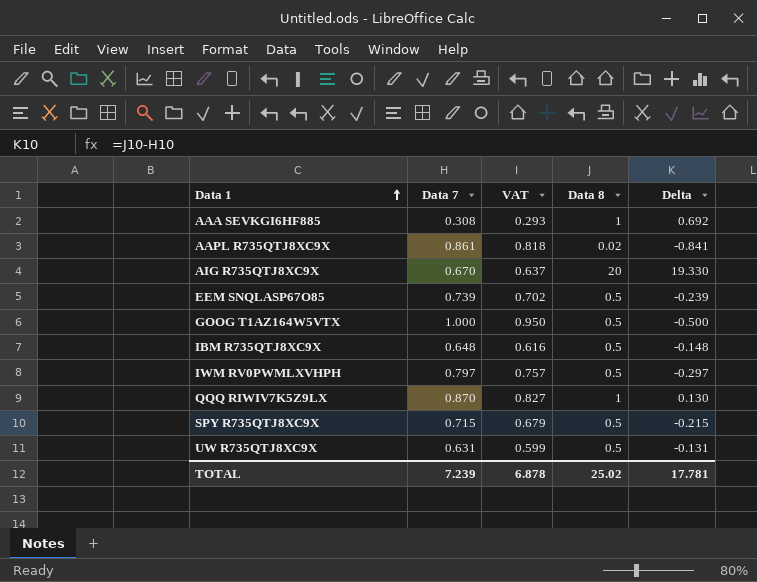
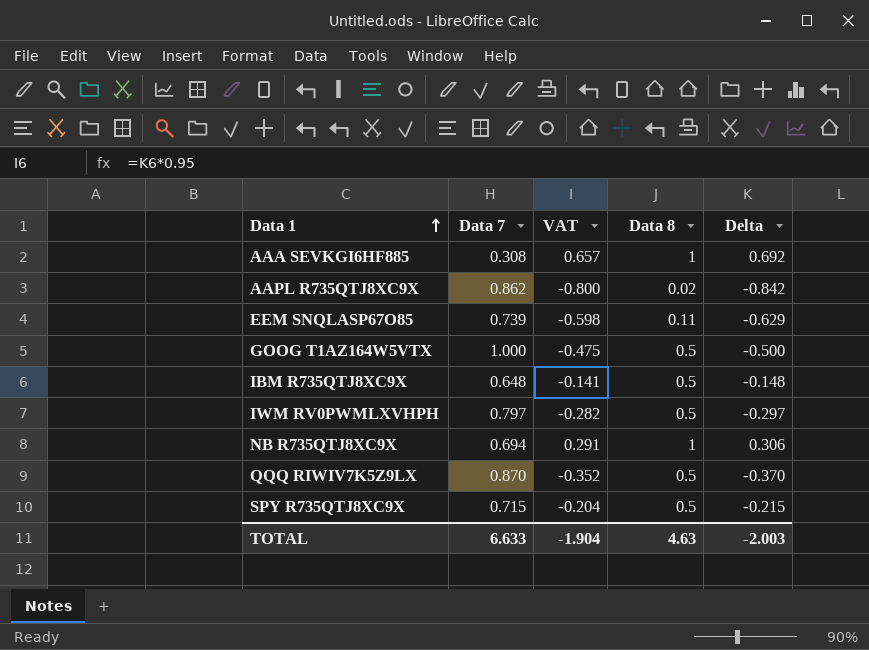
column VAT | formula: [Data 7] * 0.95 -> [Delta] * 0.95
row AIG R735QTJ8XC9X: 0.670 | 0.637 | 20 | 19.330 -> none
row UW R735QTJ8XC9X: 0.631 | 0.599 | 0.5 | -0.131 -> none
AAPL R735QTJ8XC9X | Data 7: 0.861 -> 0.862
AAPL R735QTJ8XC9X | Delta: -0.841 -> -0.842
EEM SNQLASP67O85 | Data 8: 0.5 -> 0.11
EEM SNQLASP67O85 | Delta: -0.239 -> -0.629
row NB R735QTJ8XC9X: none -> 0.694 | 0.291 | 1 | 0.306
QQQ RIWIV7K5Z9LX | Data 8: 1 -> 0.5
QQQ RIWIV7K5Z9LX | Delta: 0.130 -> -0.370
TOTAL | Data 7: 7.239 -> 6.633
TOTAL | VAT: 6.878 -> -1.904
TOTAL | Data 8: 25.02 -> 4.63
TOTAL | Delta: 17.781 -> -2.003

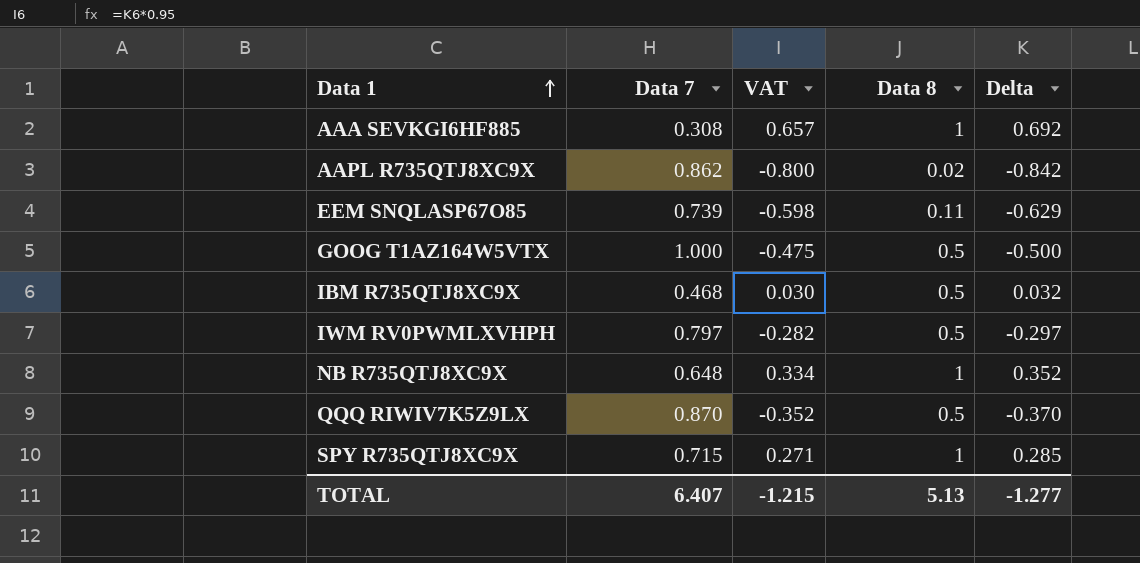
IBM R735QTJ8XC9X | Data 7: 0.648 -> 0.468
IBM R735QTJ8XC9X | VAT: -0.141 -> 0.030
IBM R735QTJ8XC9X | Delta: -0.148 -> 0.032
NB R735QTJ8XC9X | Data 7: 0.694 -> 0.648
NB R735QTJ8XC9X | VAT: 0.291 -> 0.334
NB R735QTJ8XC9X | Delta: 0.306 -> 0.352
SPY R735QTJ8XC9X | VAT: -0.204 -> 0.271
SPY R735QTJ8XC9X | Data 8: 0.5 -> 1
SPY R735QTJ8XC9X | Delta: -0.215 -> 0.285
TOTAL | Data 7: 6.633 -> 6.407
TOTAL | VAT: -1.904 -> -1.215
TOTAL | Data 8: 4.63 -> 5.13
TOTAL | Delta: -2.003 -> -1.277

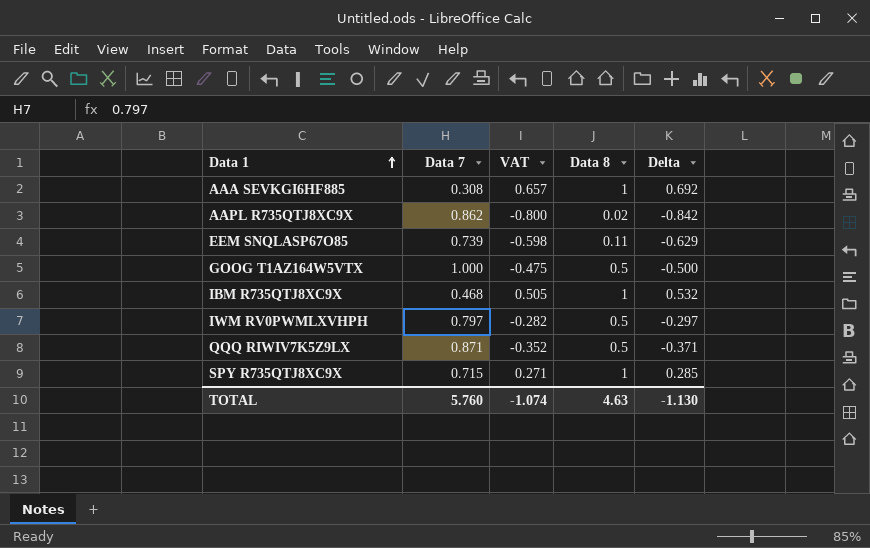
row NB R735QTJ8XC9X: 0.648 | 0.334 | 1 | 0.352 -> none
IBM R735QTJ8XC9X | VAT: 0.030 -> 0.505
IBM R735QTJ8XC9X | Data 8: 0.5 -> 1
IBM R735QTJ8XC9X | Delta: 0.032 -> 0.532
QQQ RIWIV7K5Z9LX | Data 7: 0.870 -> 0.871
QQQ RIWIV7K5Z9LX | Delta: -0.370 -> -0.371
TOTAL | Data 7: 6.407 -> 5.760
TOTAL | VAT: -1.215 -> -1.074
TOTAL | Data 8: 5.13 -> 4.63
TOTAL | Delta: -1.277 -> -1.130

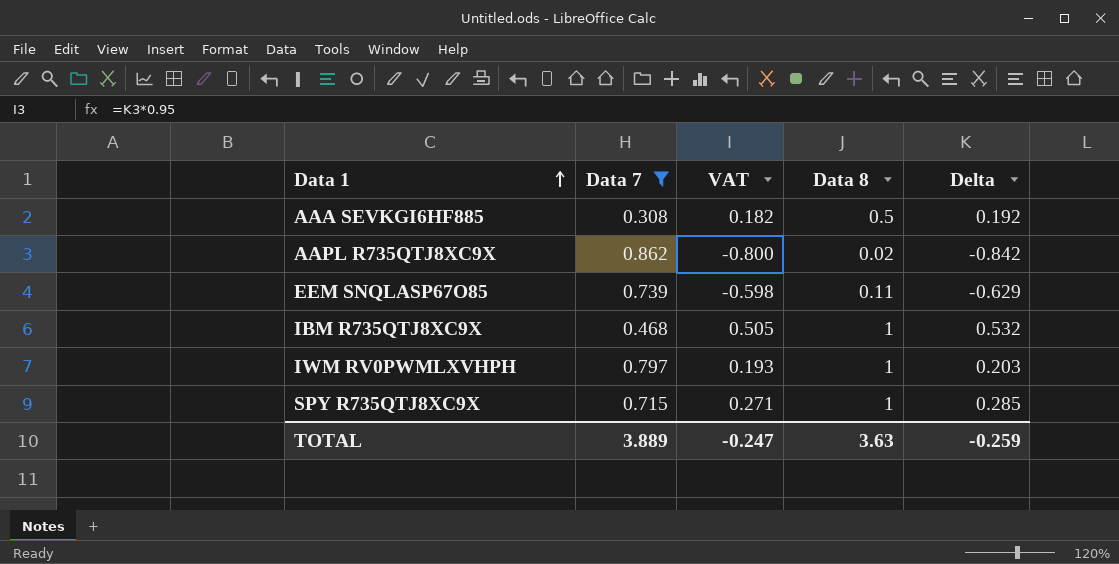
filter: none -> Data 7 <= 0.862
AAA SEVKGI6HF885 | VAT: 0.657 -> 0.182
AAA SEVKGI6HF885 | Data 8: 1 -> 0.5
AAA SEVKGI6HF885 | Delta: 0.692 -> 0.192
IWM RV0PWMLXVHPH | VAT: -0.282 -> 0.193
IWM RV0PWMLXVHPH | Data 8: 0.5 -> 1
IWM RV0PWMLXVHPH | Delta: -0.297 -> 0.203
TOTAL | Data 7: 5.760 -> 3.889
TOTAL | VAT: -1.074 -> -0.247
TOTAL | Data 8: 4.63 -> 3.63
TOTAL | Delta: -1.130 -> -0.259

